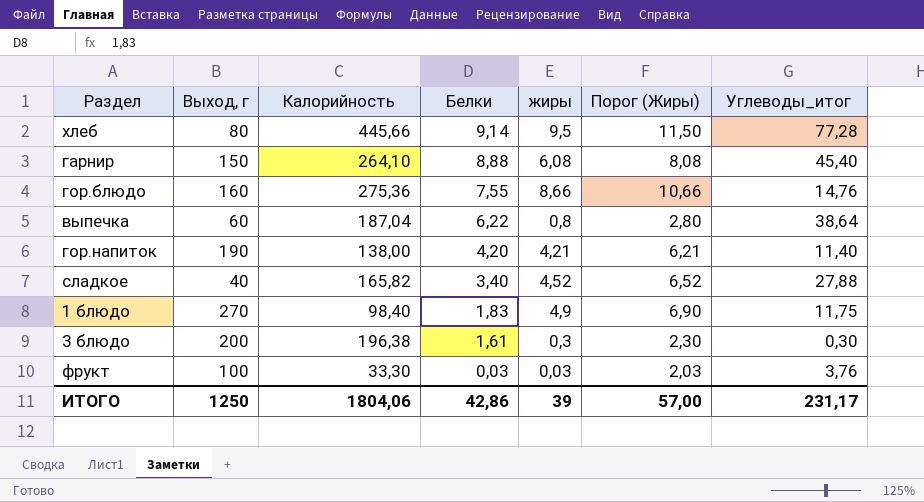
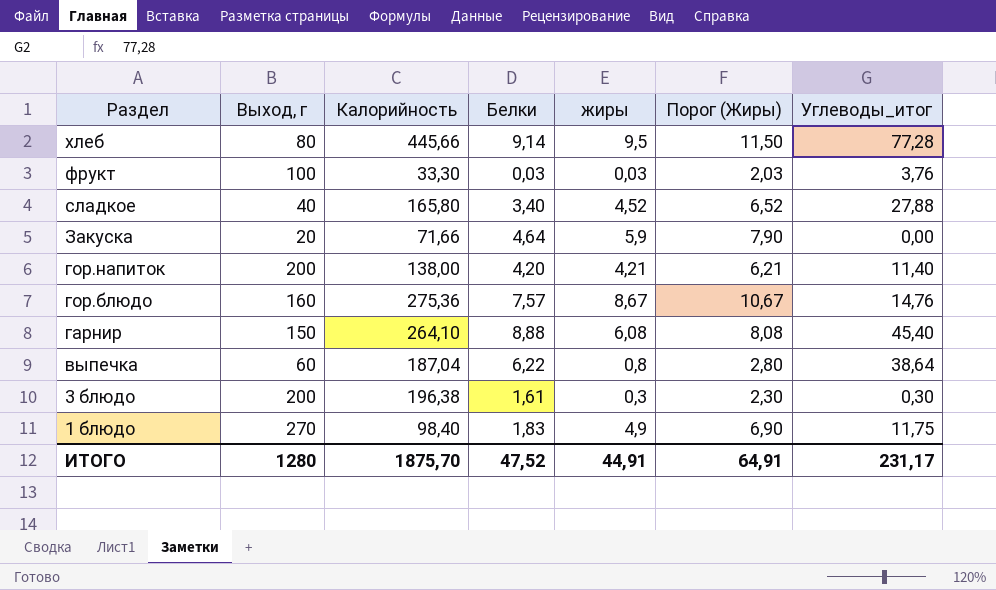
row order: Белки descending -> Раздел descending
сладкое | Калорийность: 165,82 -> 165,80
row Закуска: none -> 20 | 71,66 | 4,64 | 5,9 | 7,90 | 0,00
гор.напиток | Выход, г: 190 -> 200
гор.блюдо | Белки: 7,55 -> 7,57
гор.блюдо | жиры: 8,66 -> 8,67
гор.блюдо | Порог (Жиры): 10,66 -> 10,67
ИТОГО | Выход, г: 1250 -> 1280
ИТОГО | Калорийность: 1804,06 -> 1875,70
ИТОГО | Белки: 42,86 -> 47,52
ИТОГО | жиры: 39 -> 44,91
ИТОГО | Порог (Жиры): 57,00 -> 64,91

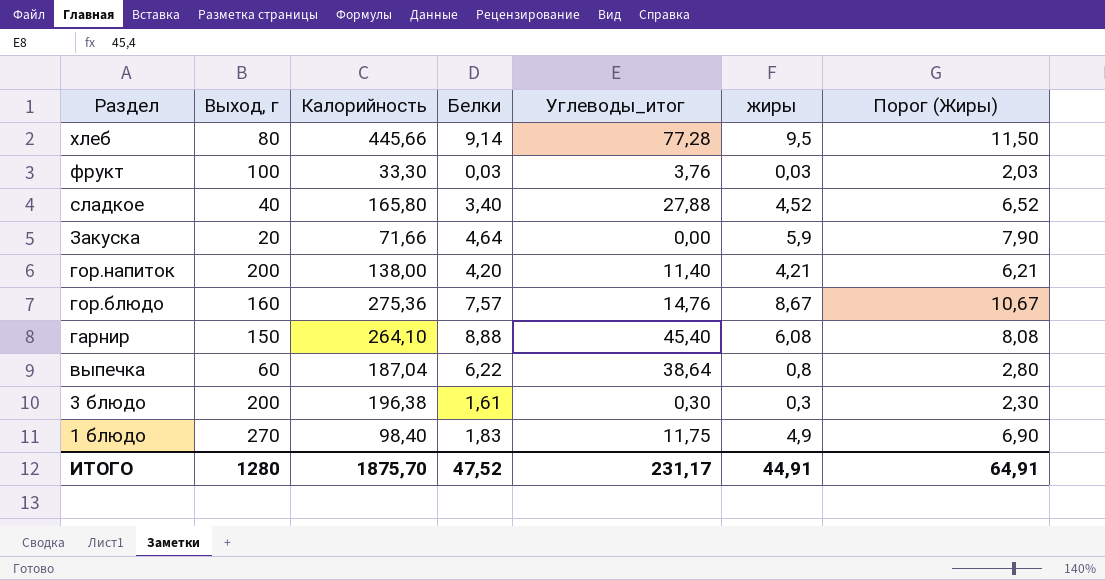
column Углеводы_итог | position: 7 -> 5

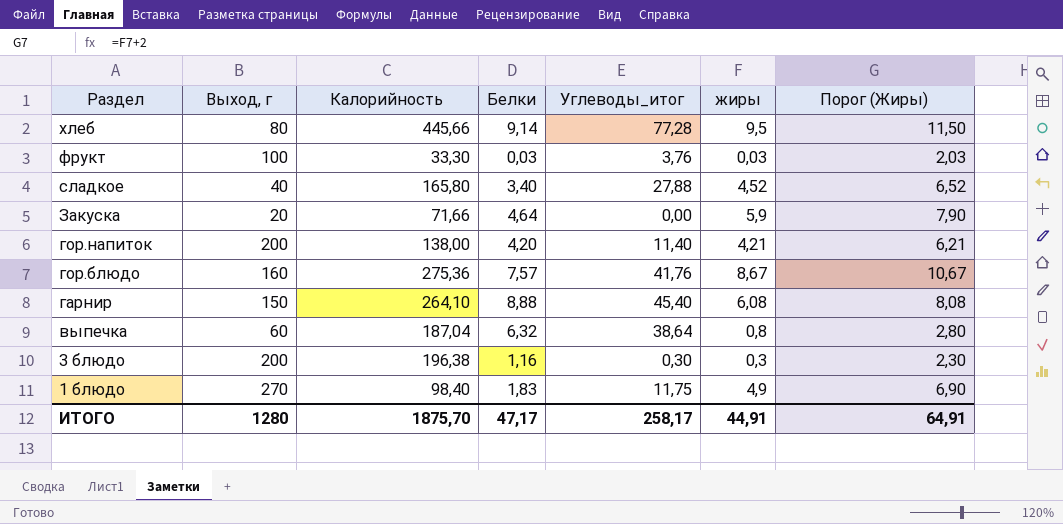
гор.блюдо | Углеводы_итог: 14,76 -> 41,76
выпечка | Белки: 6,22 -> 6,32
3 блюдо | Белки: 1,61 -> 1,16
ИТОГО | Белки: 47,52 -> 47,17
ИТОГО | Углеводы_итог: 231,17 -> 258,17

